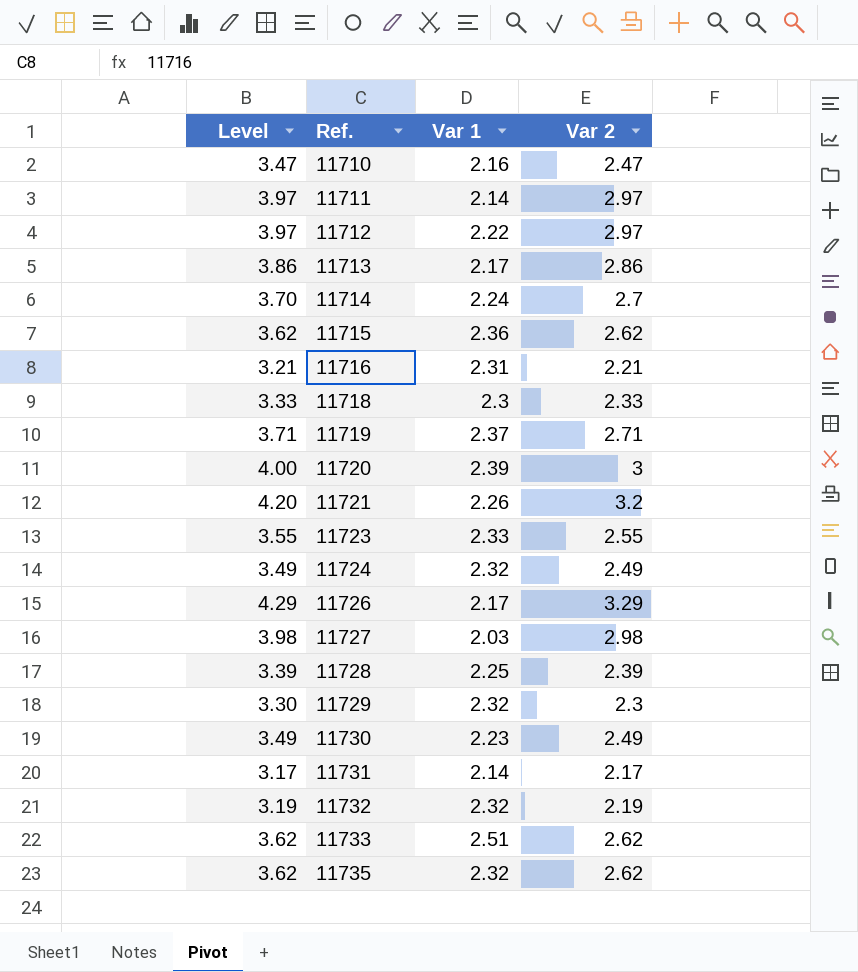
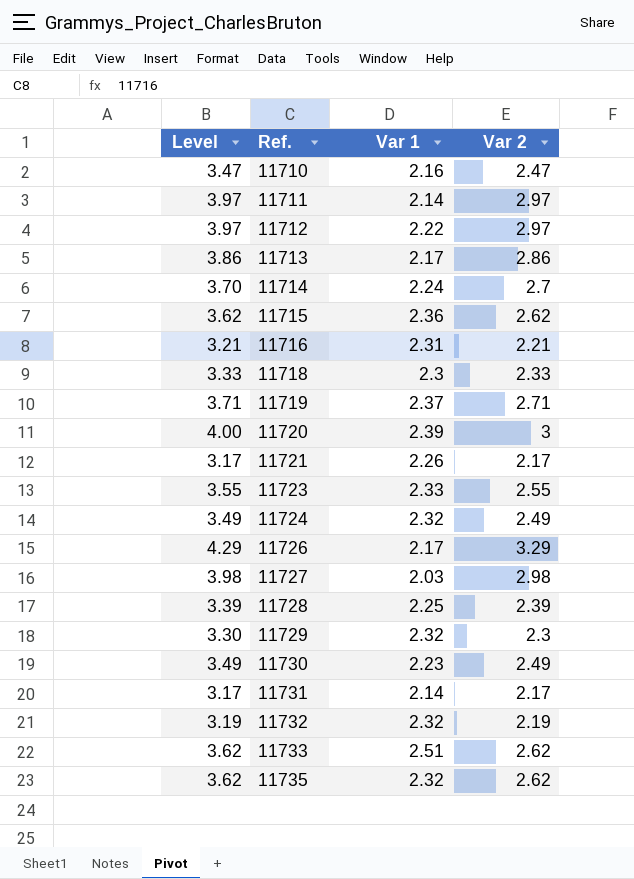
11721 | Level: 4.20 -> 3.17
11721 | Var 2: 3.2 -> 2.17

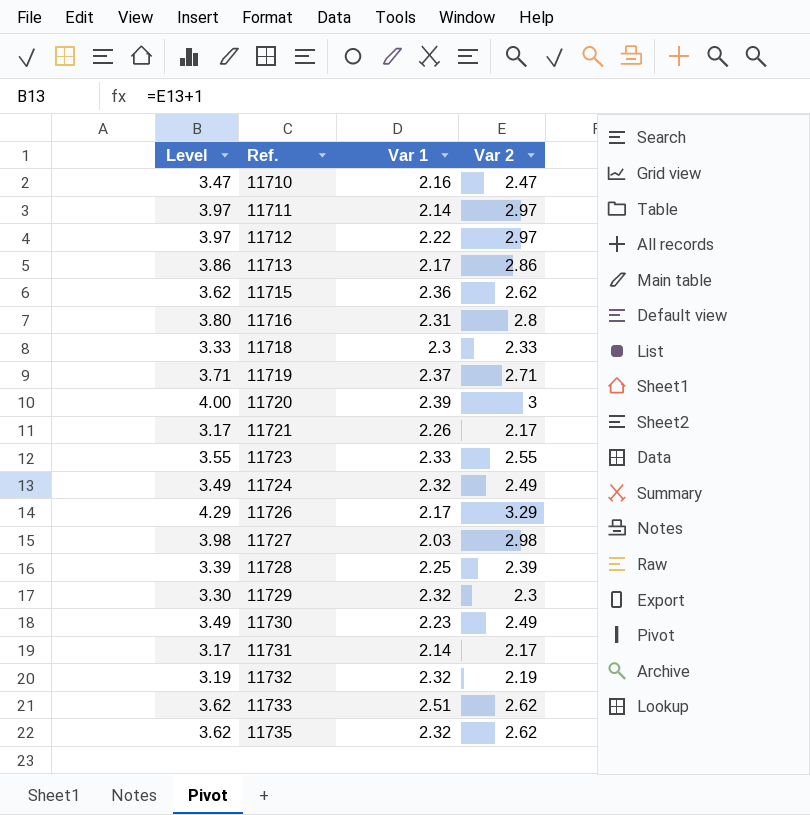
row 11714: 3.70 | 2.24 | 2.7 -> none
11716 | Level: 3.21 -> 3.80
11716 | Var 2: 2.21 -> 2.8

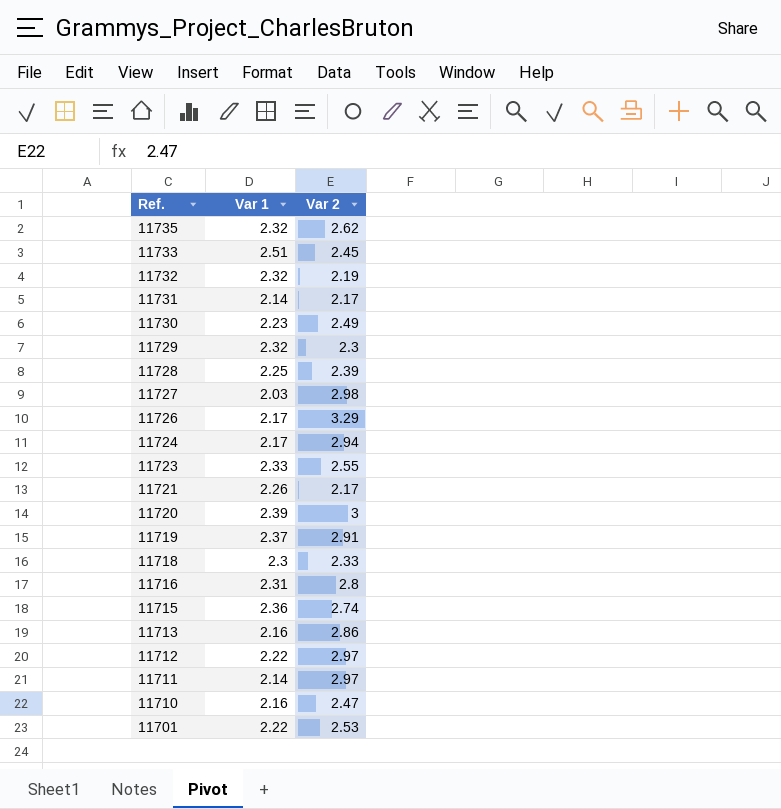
row order: Ref. ascending -> Ref. descending
column Level | formula: [Var 2] + 1 -> none
11733 | Var 2: 2.62 -> 2.45
11724 | Var 1: 2.32 -> 2.17
11724 | Var 2: 2.49 -> 2.94
11719 | Var 2: 2.71 -> 2.91
11715 | Var 2: 2.62 -> 2.74
11713 | Var 1: 2.17 -> 2.16
row 11701: none -> 2.22 | 2.53

